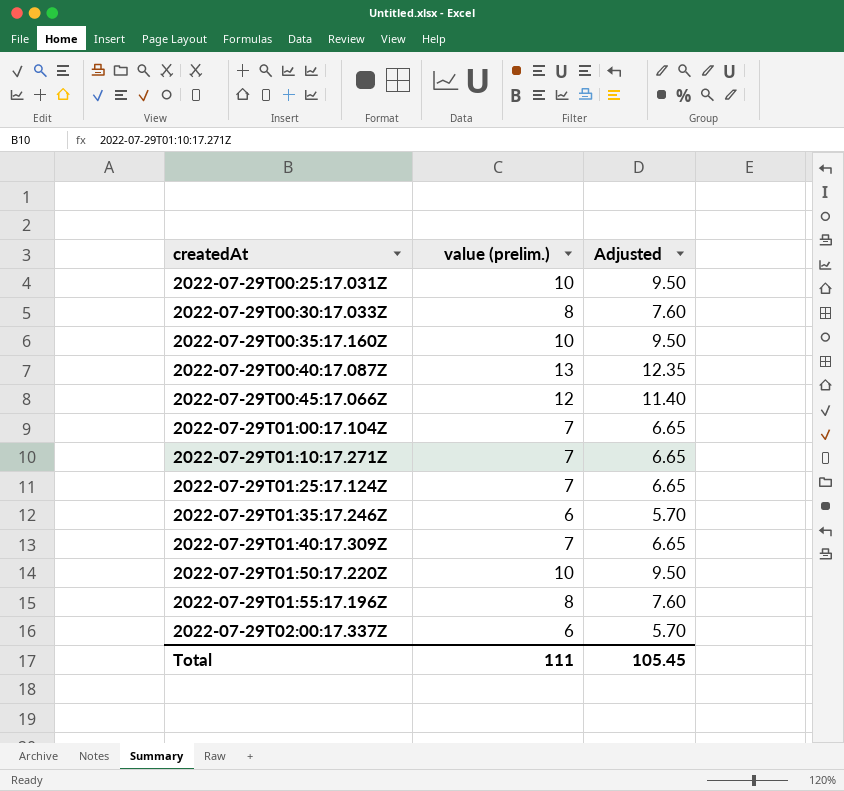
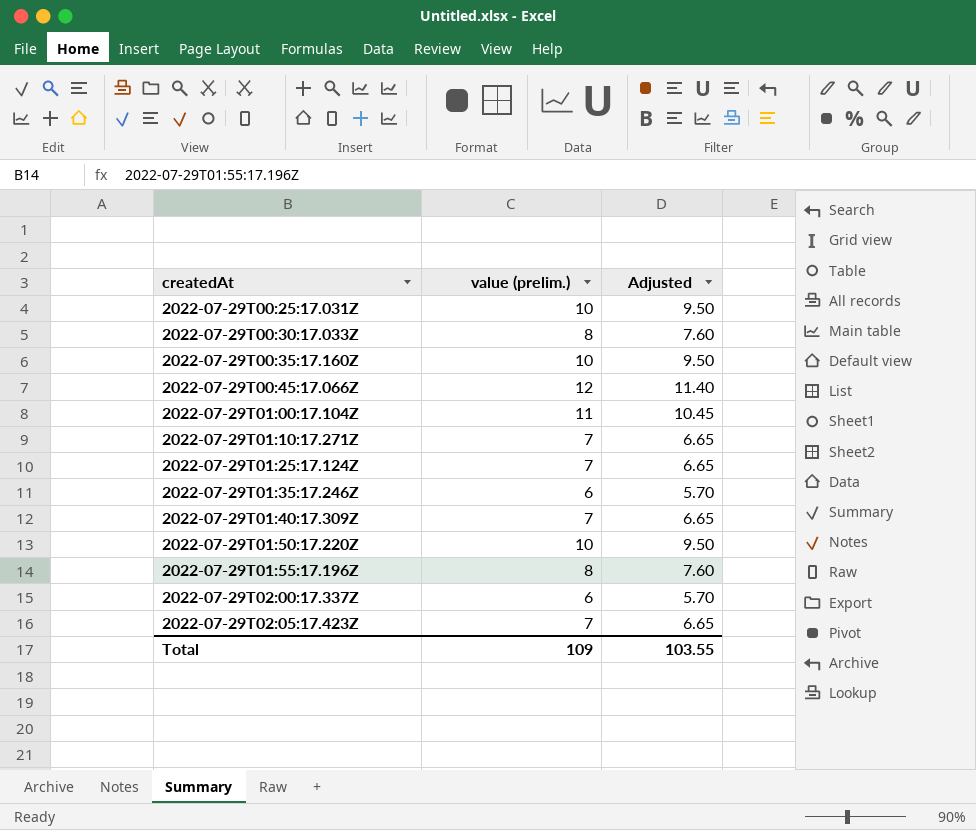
row 2022-07-29T00:40:17.087Z: 13 | 12.35 -> none
2022-07-29T01:00:17.104Z | value (prelim.): 7 -> 11
2022-07-29T01:00:17.104Z | Adjusted: 6.65 -> 10.45
row 2022-07-29T02:05:17.423Z: none -> 7 | 6.65
Total | value (prelim.): 111 -> 109
Total | Adjusted: 105.45 -> 103.55

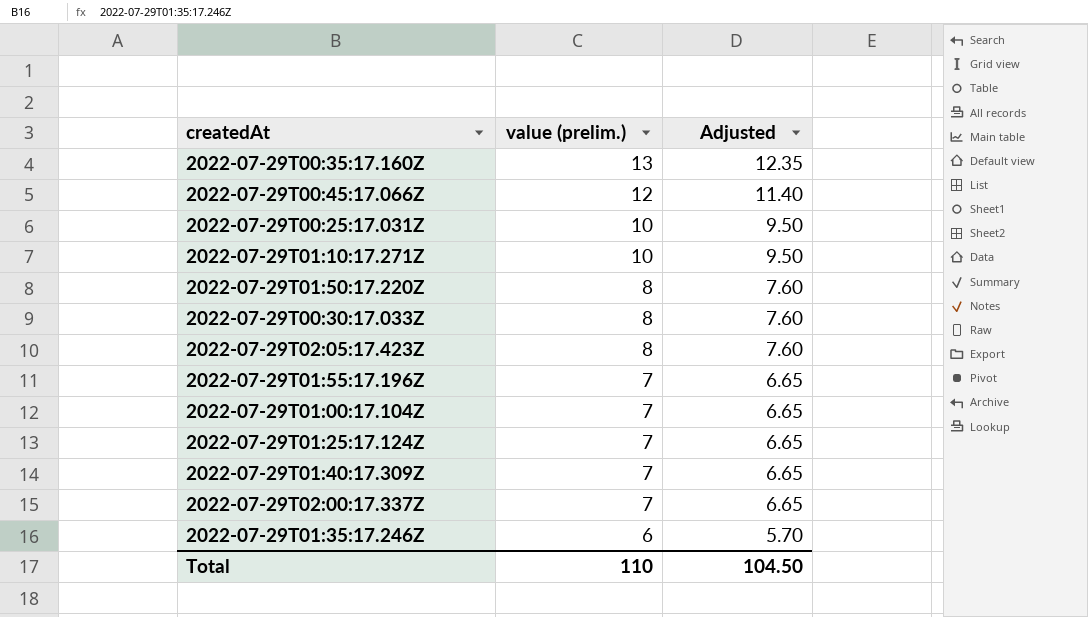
row order: createdAt ascending -> value (prelim.) descending
2022-07-29T00:35:17.160Z | value (prelim.): 10 -> 13
2022-07-29T00:35:17.160Z | Adjusted: 9.50 -> 12.35
2022-07-29T01:10:17.271Z | value (prelim.): 7 -> 10
2022-07-29T01:10:17.271Z | Adjusted: 6.65 -> 9.50
2022-07-29T01:50:17.220Z | value (prelim.): 10 -> 8
2022-07-29T01:50:17.220Z | Adjusted: 9.50 -> 7.60
2022-07-29T02:05:17.423Z | value (prelim.): 7 -> 8
2022-07-29T02:05:17.423Z | Adjusted: 6.65 -> 7.60
2022-07-29T01:55:17.196Z | value (prelim.): 8 -> 7
2022-07-29T01:55:17.196Z | Adjusted: 7.60 -> 6.65
2022-07-29T01:00:17.104Z | value (prelim.): 11 -> 7
2022-07-29T01:00:17.104Z | Adjusted: 10.45 -> 6.65
2022-07-29T02:00:17.337Z | value (prelim.): 6 -> 7
2022-07-29T02:00:17.337Z | Adjusted: 5.70 -> 6.65
Total | value (prelim.): 109 -> 110
Total | Adjusted: 103.55 -> 104.50

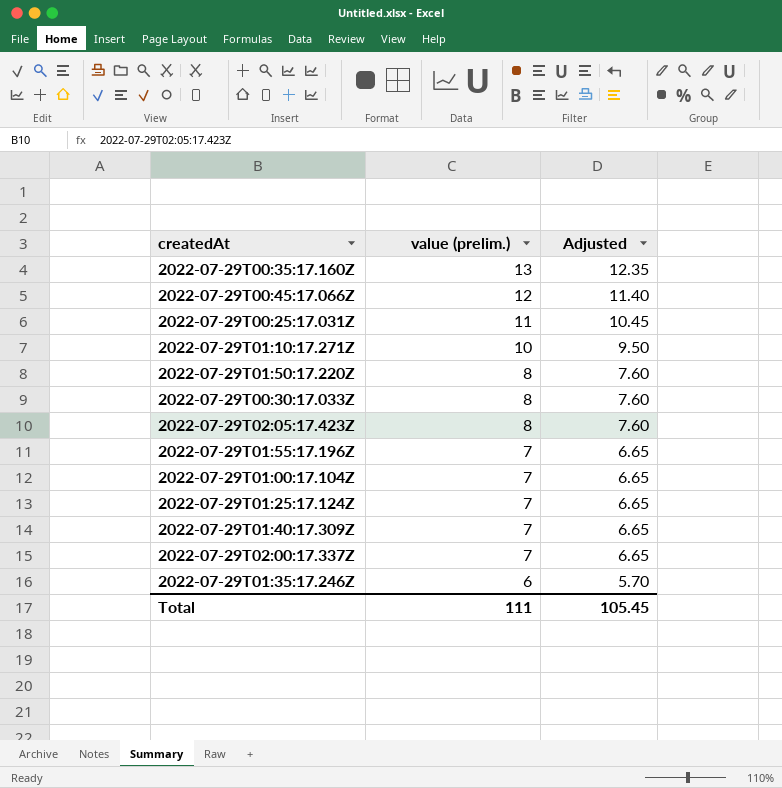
2022-07-29T00:25:17.031Z | value (prelim.): 10 -> 11
2022-07-29T00:25:17.031Z | Adjusted: 9.50 -> 10.45
Total | value (prelim.): 110 -> 111
Total | Adjusted: 104.50 -> 105.45

